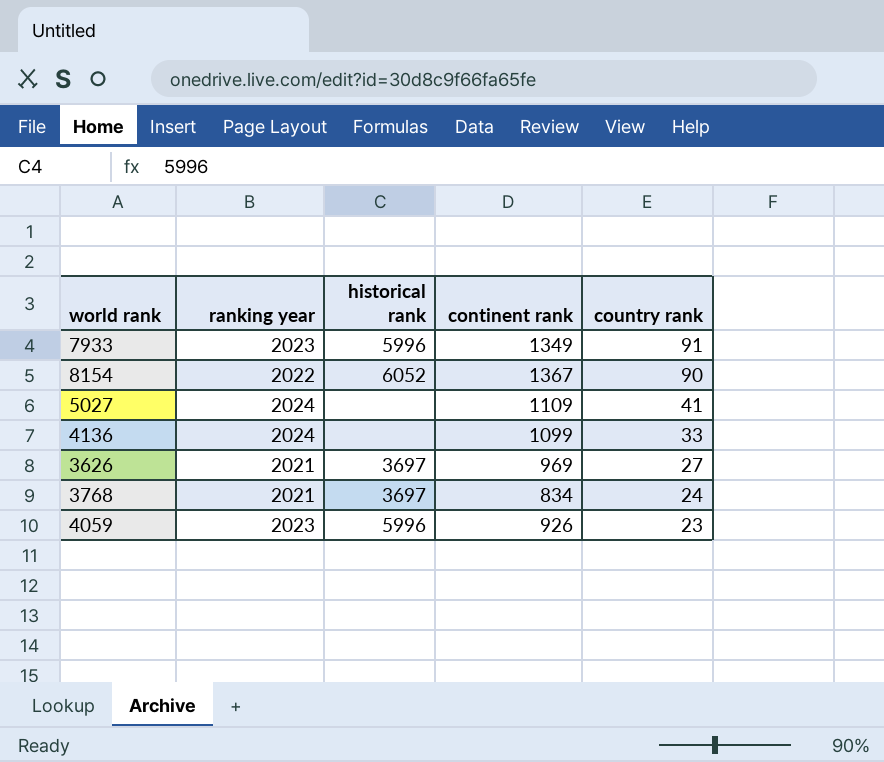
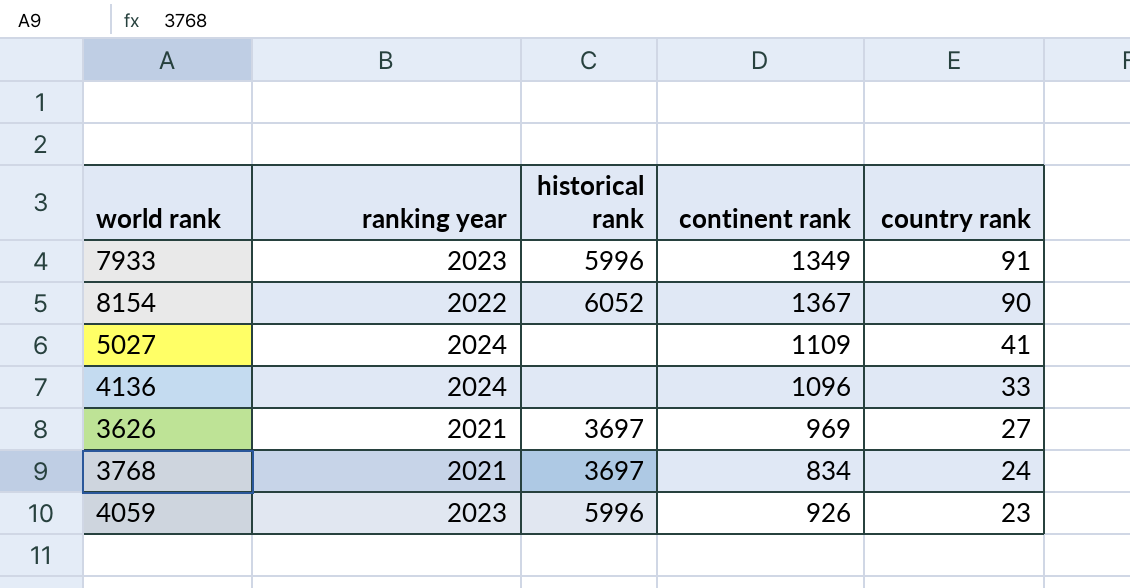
4136 | continent rank: 1099 -> 1096

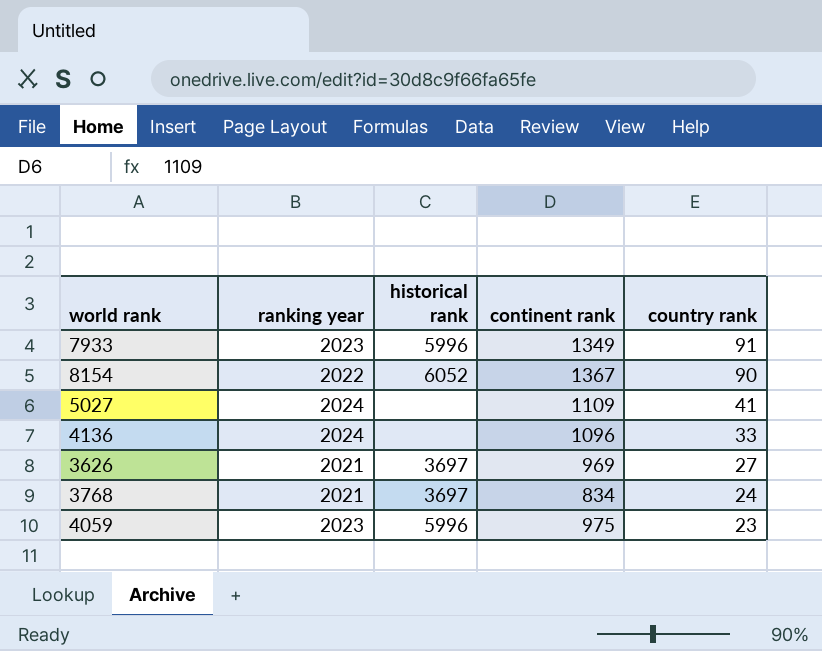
4059 | continent rank: 926 -> 975

